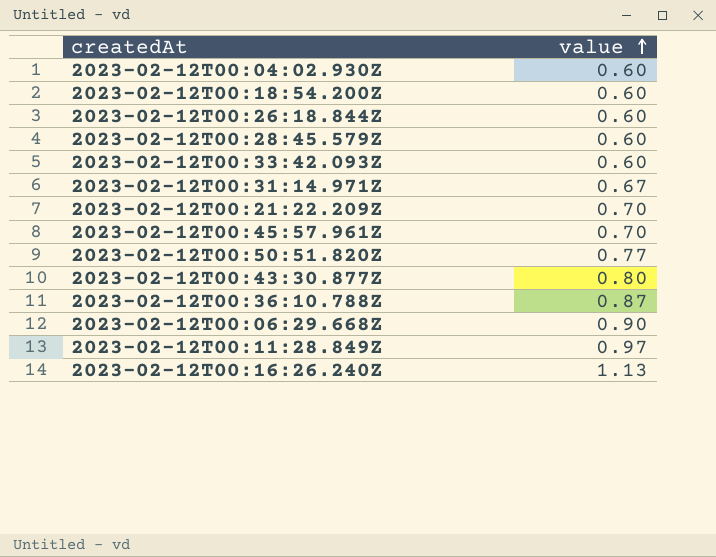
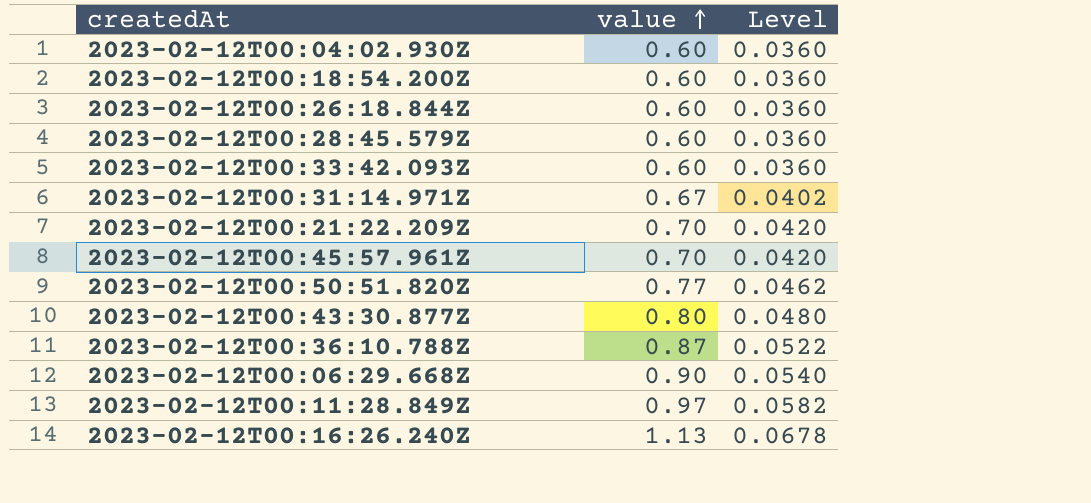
column Level | formula: none -> [value] * 0.06

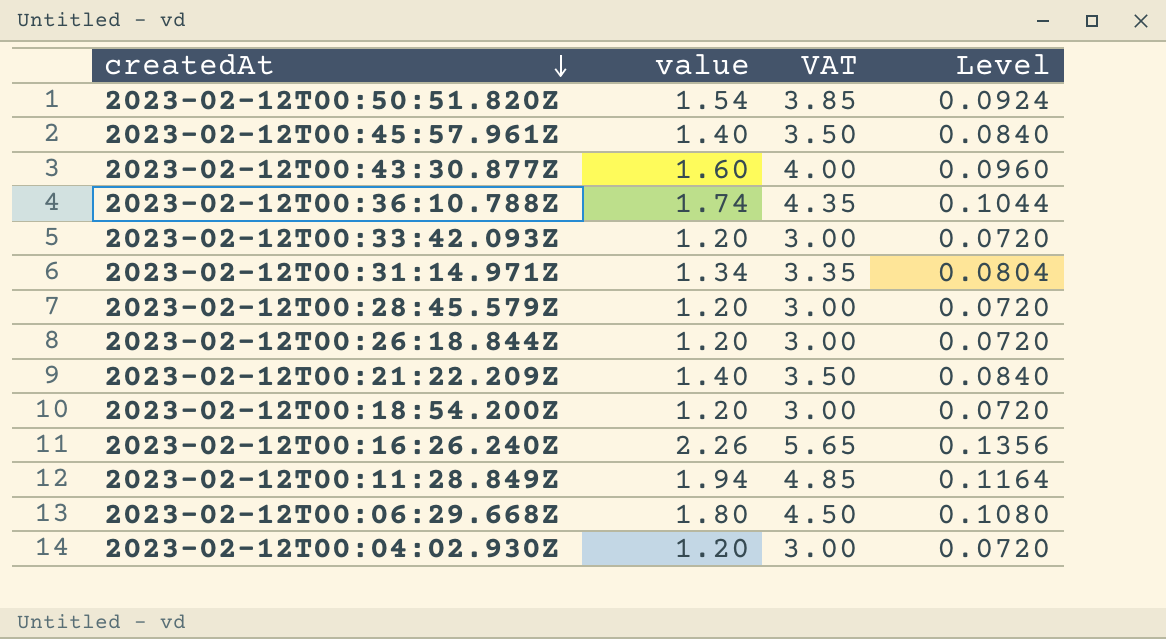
row order: value ascending -> createdAt descending
column VAT | formula: none -> [value] * 2.5
2023-02-12T00:50:51.820Z | value: 0.77 -> 1.54
2023-02-12T00:50:51.820Z | Level: 0.0462 -> 0.0924
2023-02-12T00:45:57.961Z | value: 0.70 -> 1.40
2023-02-12T00:45:57.961Z | Level: 0.0420 -> 0.0840
2023-02-12T00:43:30.877Z | value: 0.80 -> 1.60
2023-02-12T00:43:30.877Z | Level: 0.0480 -> 0.0960
2023-02-12T00:36:10.788Z | value: 0.87 -> 1.74
2023-02-12T00:36:10.788Z | Level: 0.0522 -> 0.1044
2023-02-12T00:33:42.093Z | value: 0.60 -> 1.20
2023-02-12T00:33:42.093Z | Level: 0.0360 -> 0.0720
2023-02-12T00:31:14.971Z | value: 0.67 -> 1.34
2023-02-12T00:31:14.971Z | Level: 0.0402 -> 0.0804
2023-02-12T00:28:45.579Z | value: 0.60 -> 1.20
2023-02-12T00:28:45.579Z | Level: 0.0360 -> 0.0720
2023-02-12T00:26:18.844Z | value: 0.60 -> 1.20
2023-02-12T00:26:18.844Z | Level: 0.0360 -> 0.0720
2023-02-12T00:21:22.209Z | value: 0.70 -> 1.40
2023-02-12T00:21:22.209Z | Level: 0.0420 -> 0.0840
2023-02-12T00:18:54.200Z | value: 0.60 -> 1.20
2023-02-12T00:18:54.200Z | Level: 0.0360 -> 0.0720
2023-02-12T00:16:26.240Z | value: 1.13 -> 2.26
2023-02-12T00:16:26.240Z | Level: 0.0678 -> 0.1356
2023-02-12T00:11:28.849Z | value: 0.97 -> 1.94
2023-02-12T00:11:28.849Z | Level: 0.0582 -> 0.1164
2023-02-12T00:06:29.668Z | value: 0.90 -> 1.80
2023-02-12T00:06:29.668Z | Level: 0.0540 -> 0.1080
2023-02-12T00:04:02.930Z | value: 0.60 -> 1.20
2023-02-12T00:04:02.930Z | Level: 0.0360 -> 0.0720

